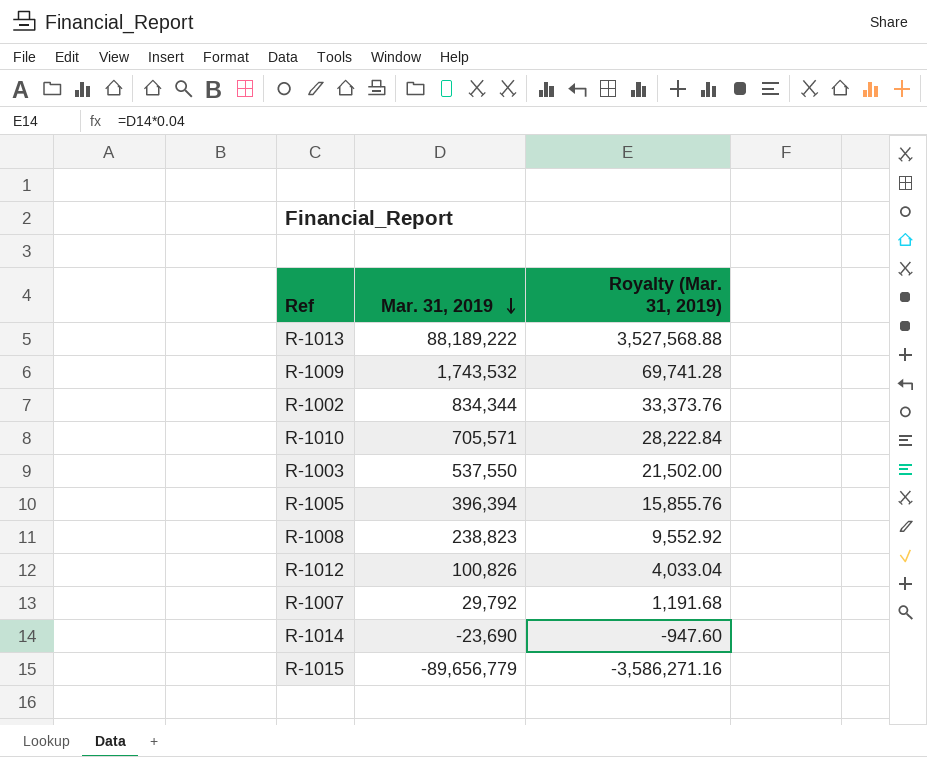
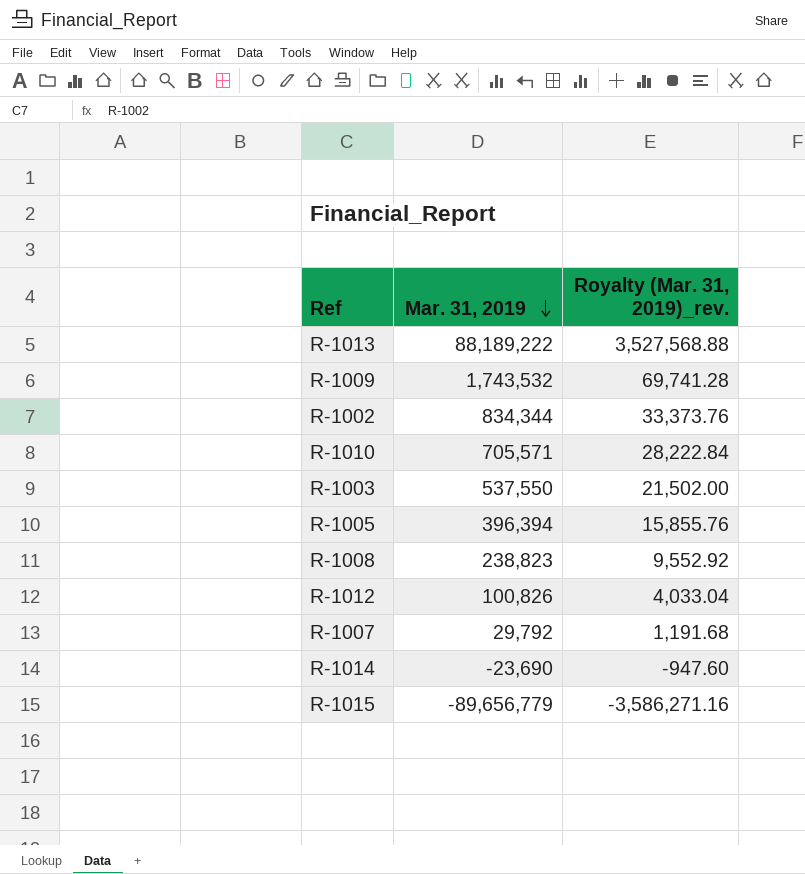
column name: Royalty (Mar. 31, 2019) -> Royalty (Mar. 31, 2019)_rev.

